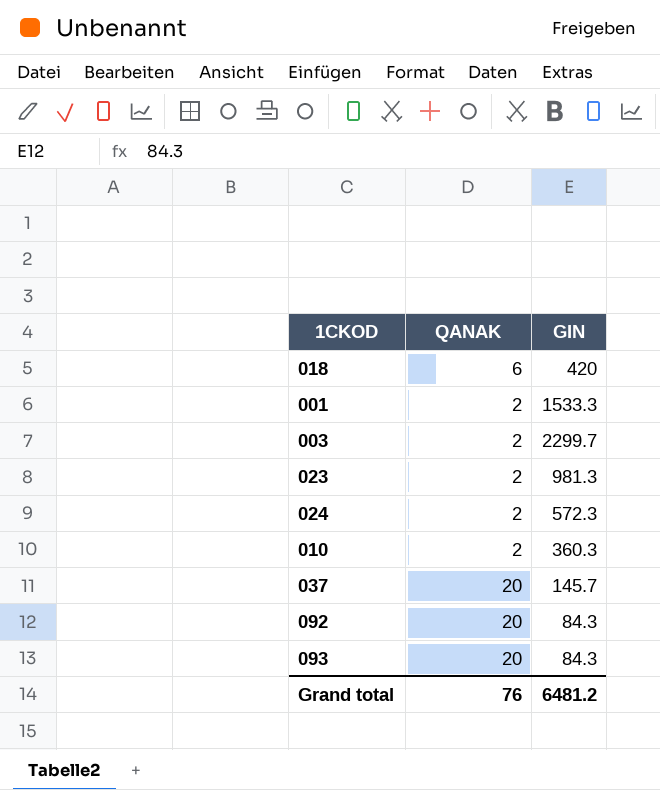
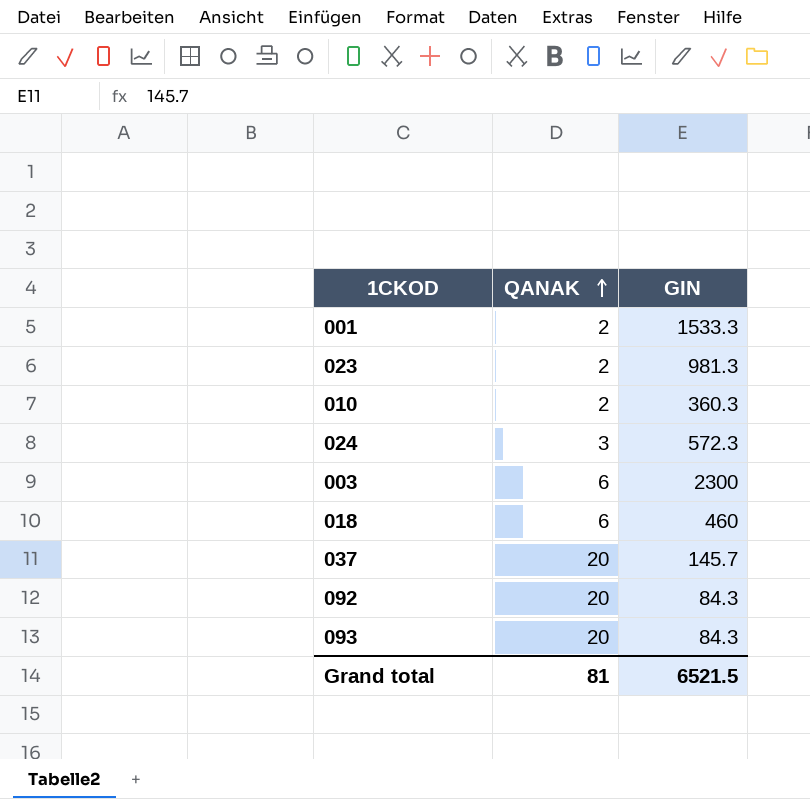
row order: none -> QANAK ascending
024 | QANAK: 2 -> 3
003 | QANAK: 2 -> 6
003 | GIN: 2299.7 -> 2300
018 | GIN: 420 -> 460
Grand total | QANAK: 76 -> 81
Grand total | GIN: 6481.2 -> 6521.5

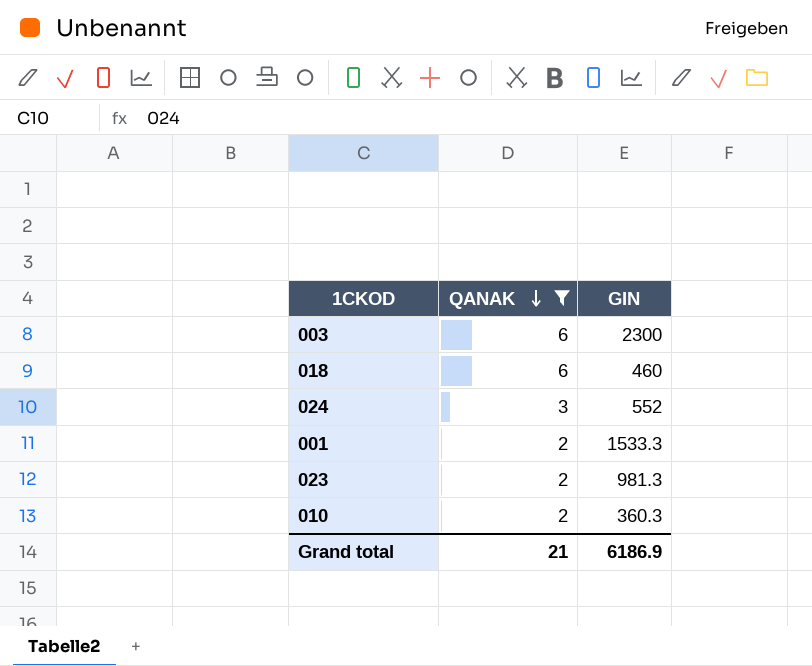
filter: none -> QANAK != 20
row order: QANAK ascending -> QANAK descending
024 | GIN: 572.3 -> 552
Grand total | QANAK: 81 -> 21
Grand total | GIN: 6521.5 -> 6186.9

